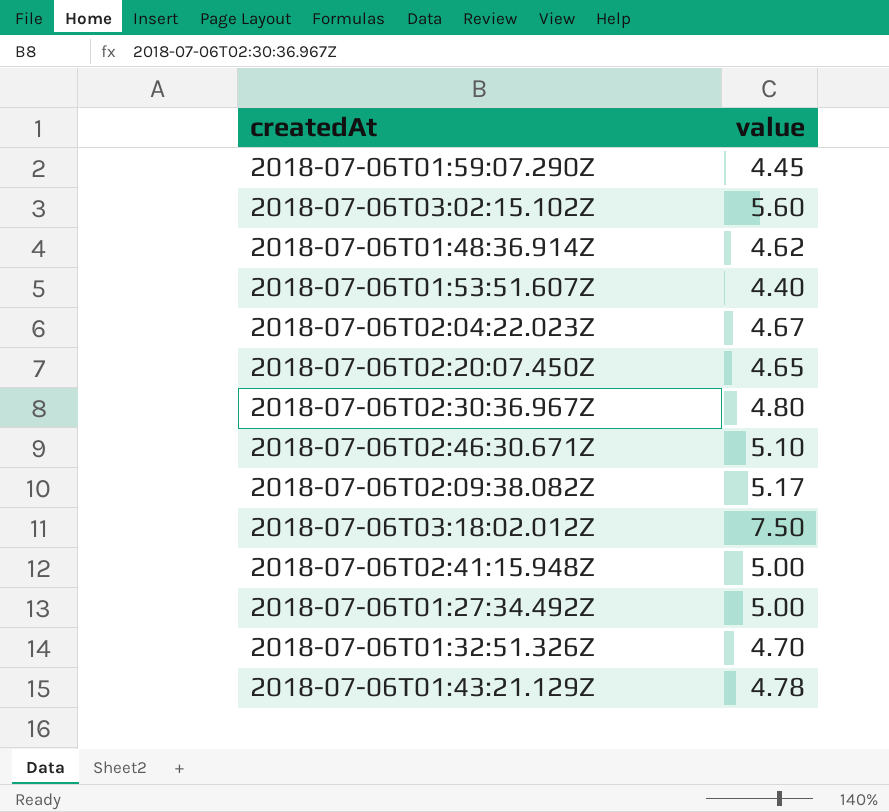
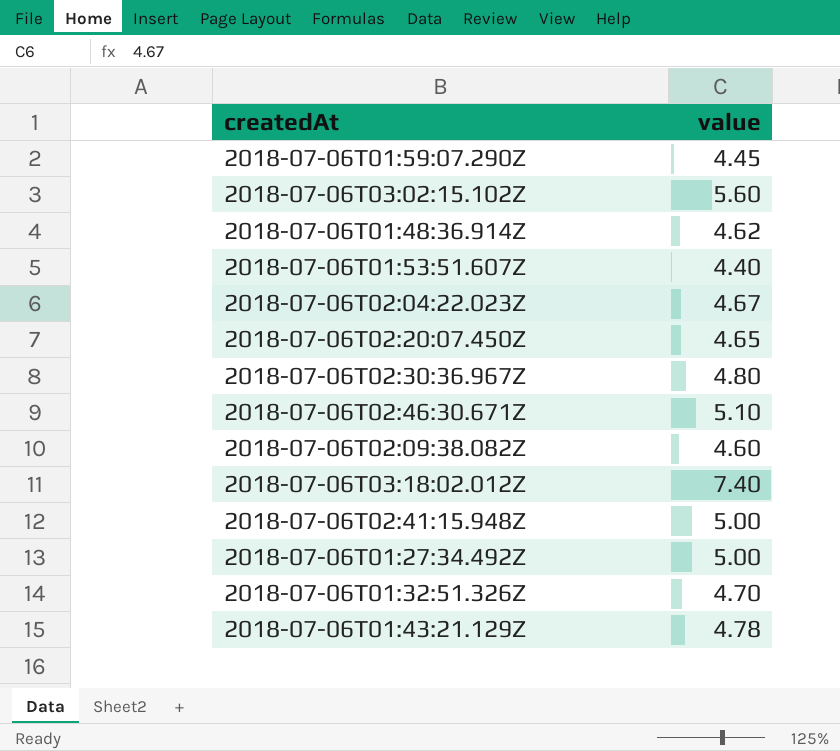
2018-07-06T02:09:38.082Z | value: 5.17 -> 4.60
2018-07-06T03:18:02.012Z | value: 7.50 -> 7.40

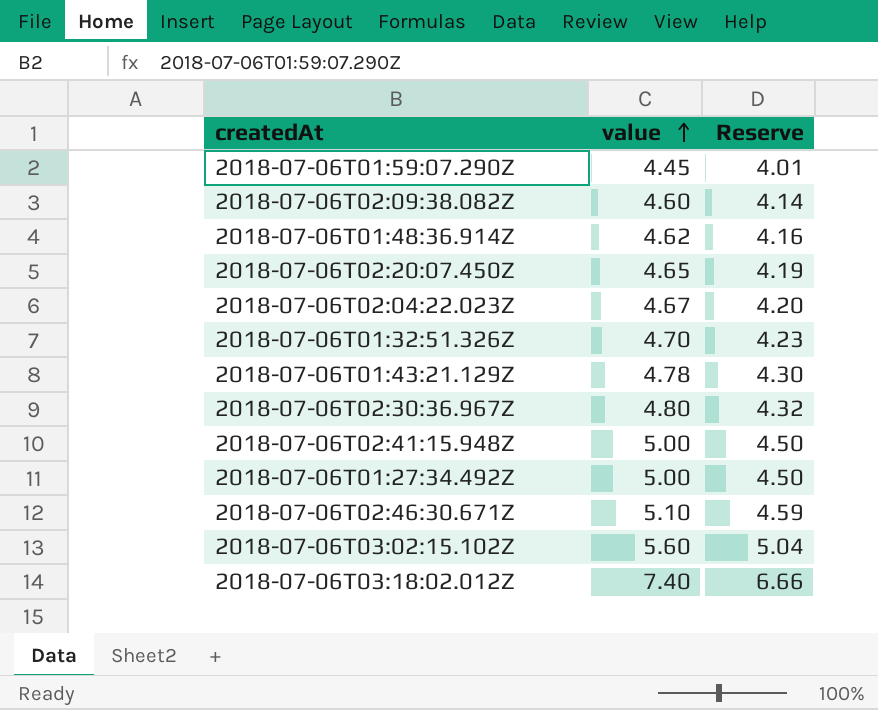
row order: none -> value ascending
column Reserve | formula: none -> [value] * 0.9
row 2018-07-06T01:53:51.607Z: 4.40 -> none

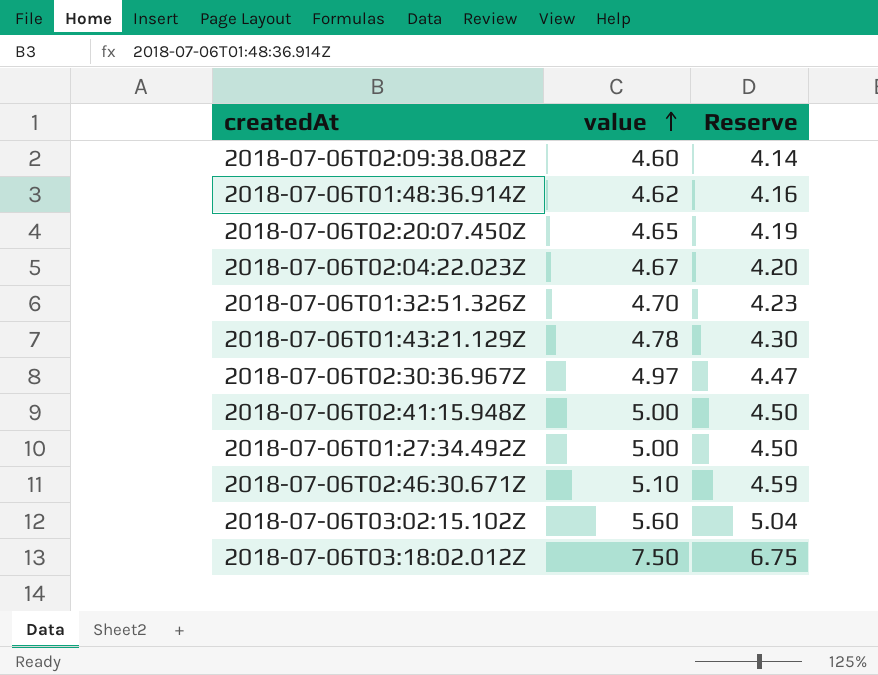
row 2018-07-06T01:59:07.290Z: 4.45 | 4.01 -> none
2018-07-06T02:30:36.967Z | value: 4.80 -> 4.97
2018-07-06T02:30:36.967Z | Reserve: 4.32 -> 4.47
2018-07-06T03:18:02.012Z | value: 7.40 -> 7.50
2018-07-06T03:18:02.012Z | Reserve: 6.66 -> 6.75

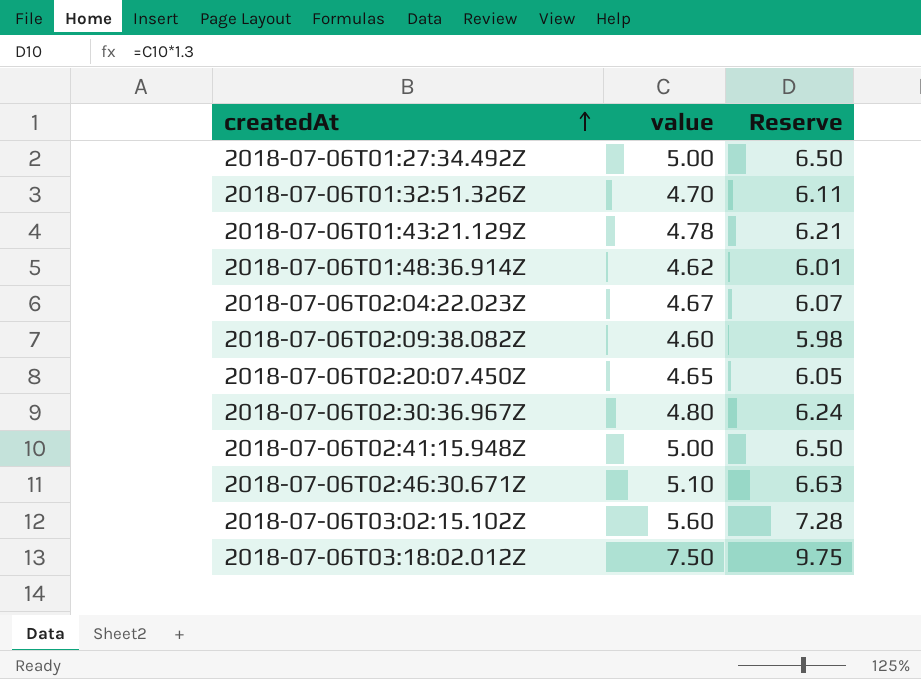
row order: value ascending -> createdAt ascending
column Reserve | formula: [value] * 0.9 -> [value] * 1.3
2018-07-06T02:30:36.967Z | value: 4.97 -> 4.80

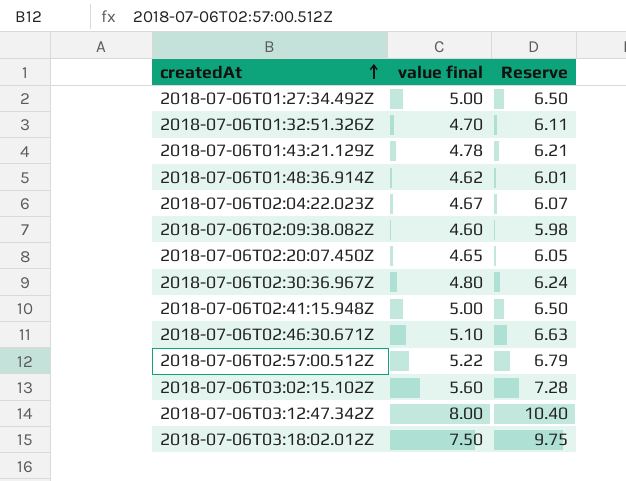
column name: value -> value final
row 2018-07-06T02:57:00.512Z: none -> 5.22 | 6.79
row 2018-07-06T03:12:47.342Z: none -> 8.00 | 10.40

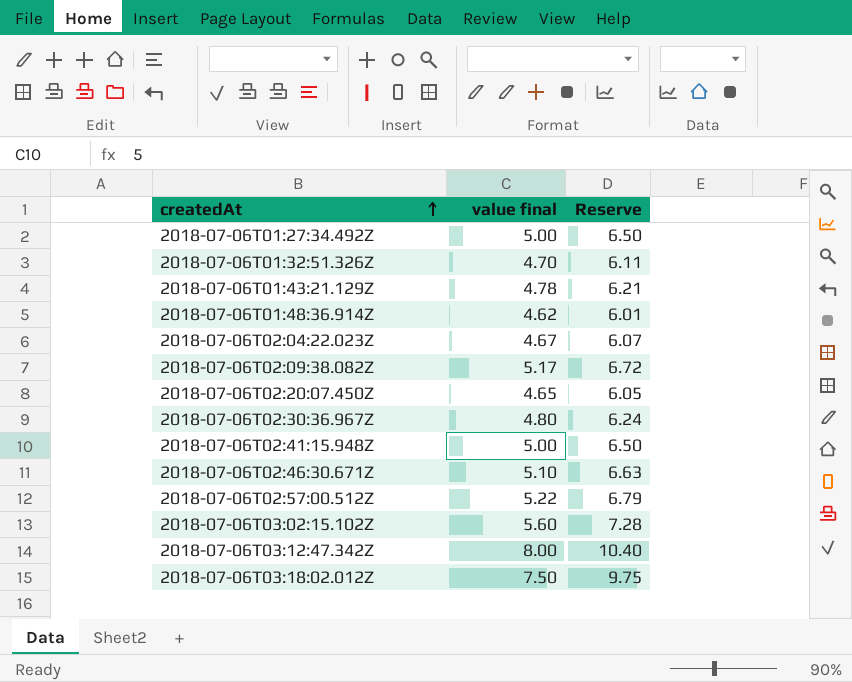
2018-07-06T02:09:38.082Z | value final: 4.60 -> 5.17
2018-07-06T02:09:38.082Z | Reserve: 5.98 -> 6.72

